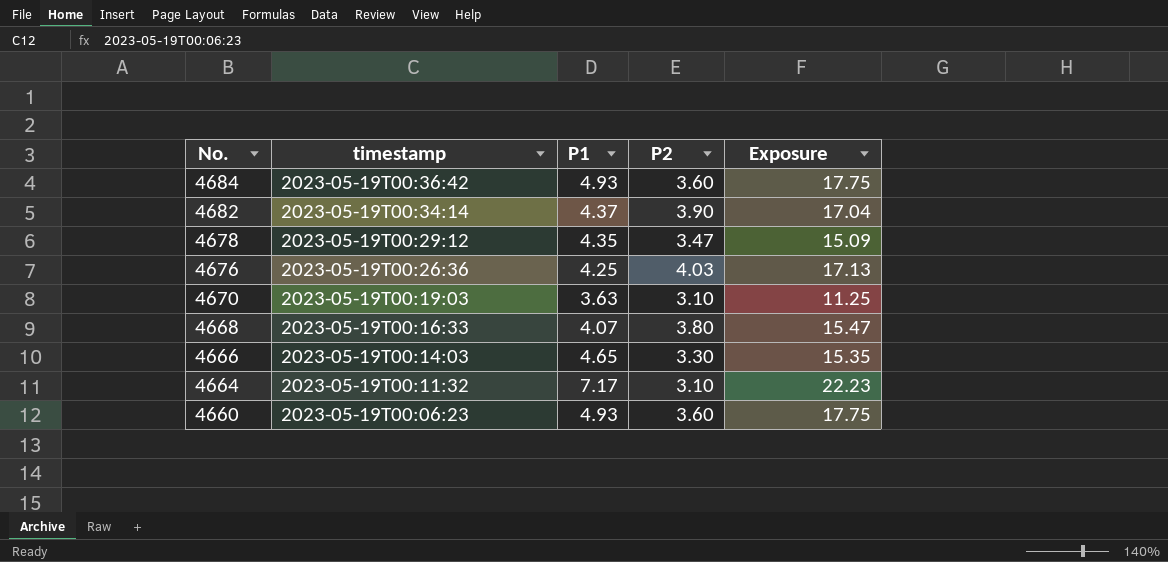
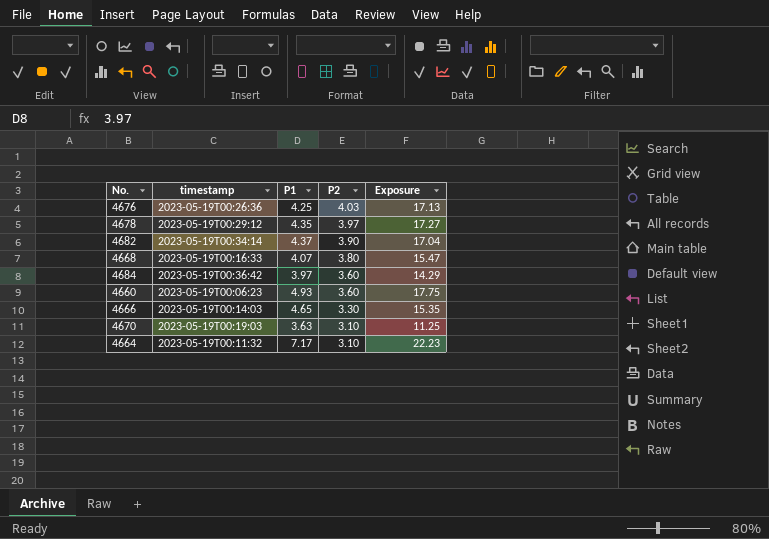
row order: No. descending -> P2 descending
4678 | P2: 3.47 -> 3.97
4678 | Exposure: 15.09 -> 17.27
4684 | P1: 4.93 -> 3.97
4684 | Exposure: 17.75 -> 14.29

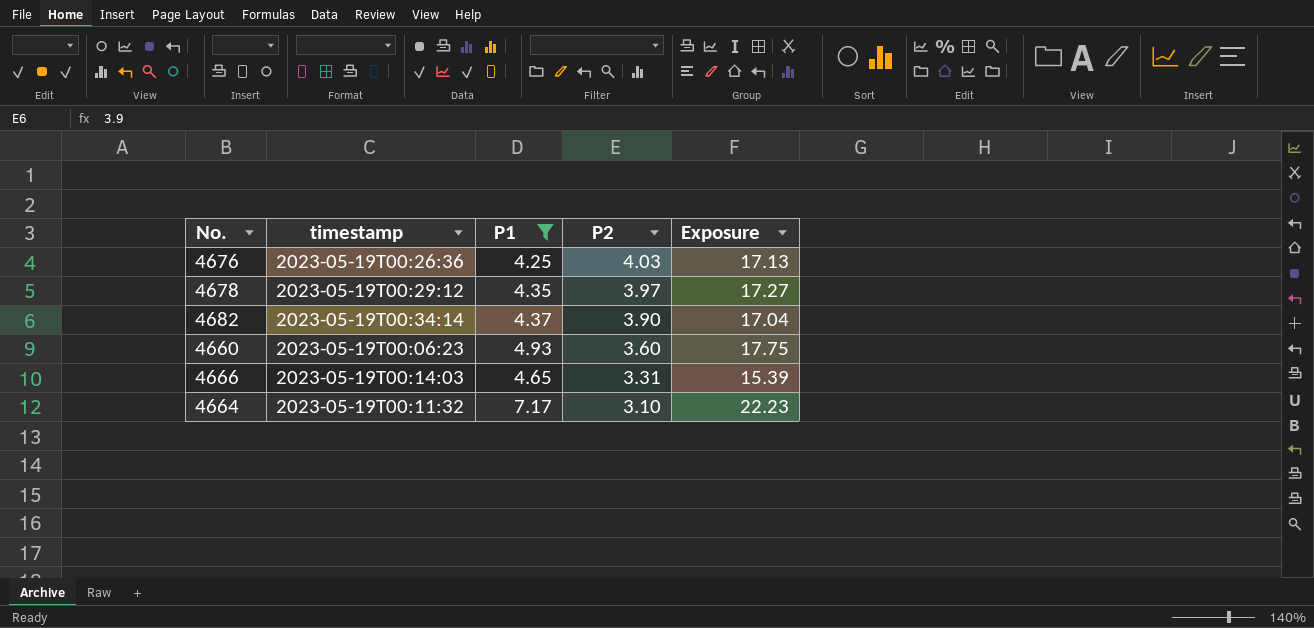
filter: none -> P1 >= 4.25
4666 | P2: 3.30 -> 3.31
4666 | Exposure: 15.35 -> 15.39

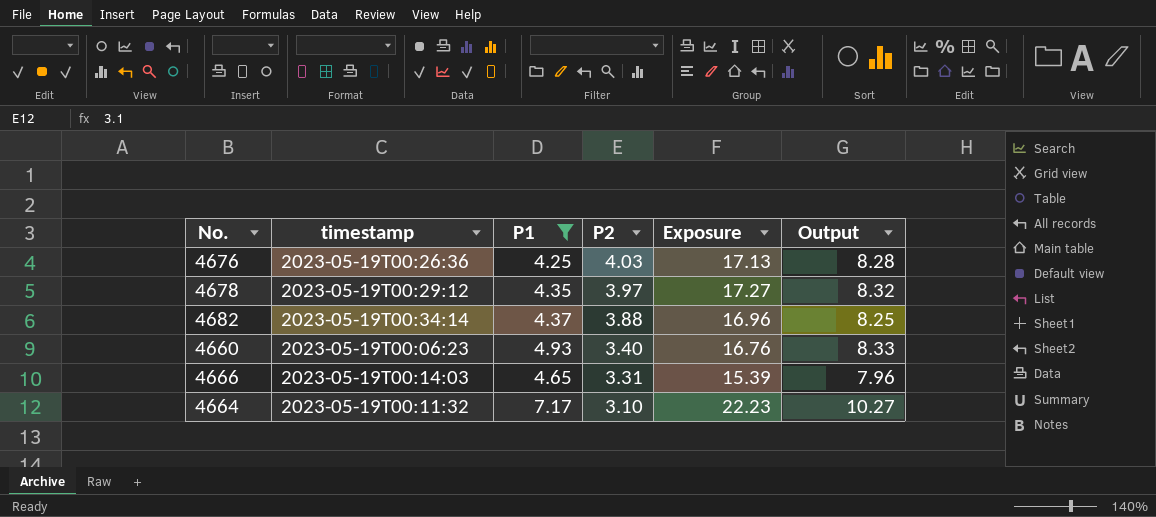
column Output | formula: none -> [P1] + [P2]
4682 | P2: 3.90 -> 3.88
4682 | Exposure: 17.04 -> 16.96
4660 | P2: 3.60 -> 3.40
4660 | Exposure: 17.75 -> 16.76

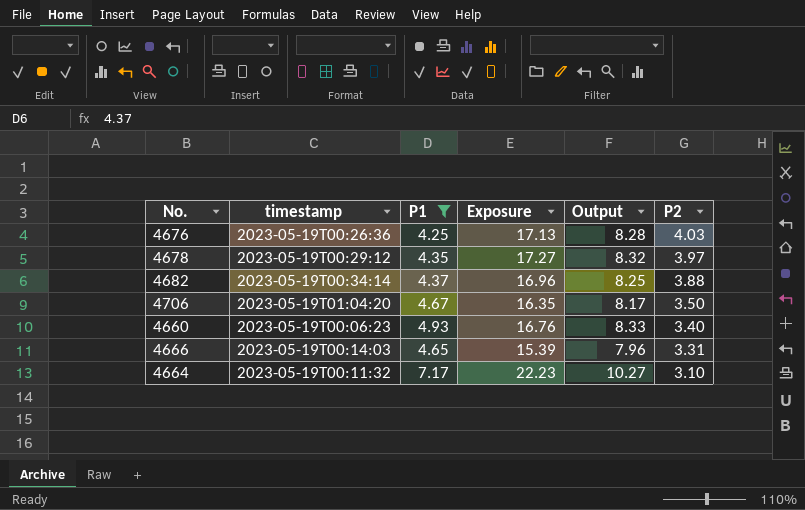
column P2 | position: 4 -> 6
row 4706: none -> 2023-05-19T01:04:20 | 4.67 | 16.35 | 8.17 | 3.50

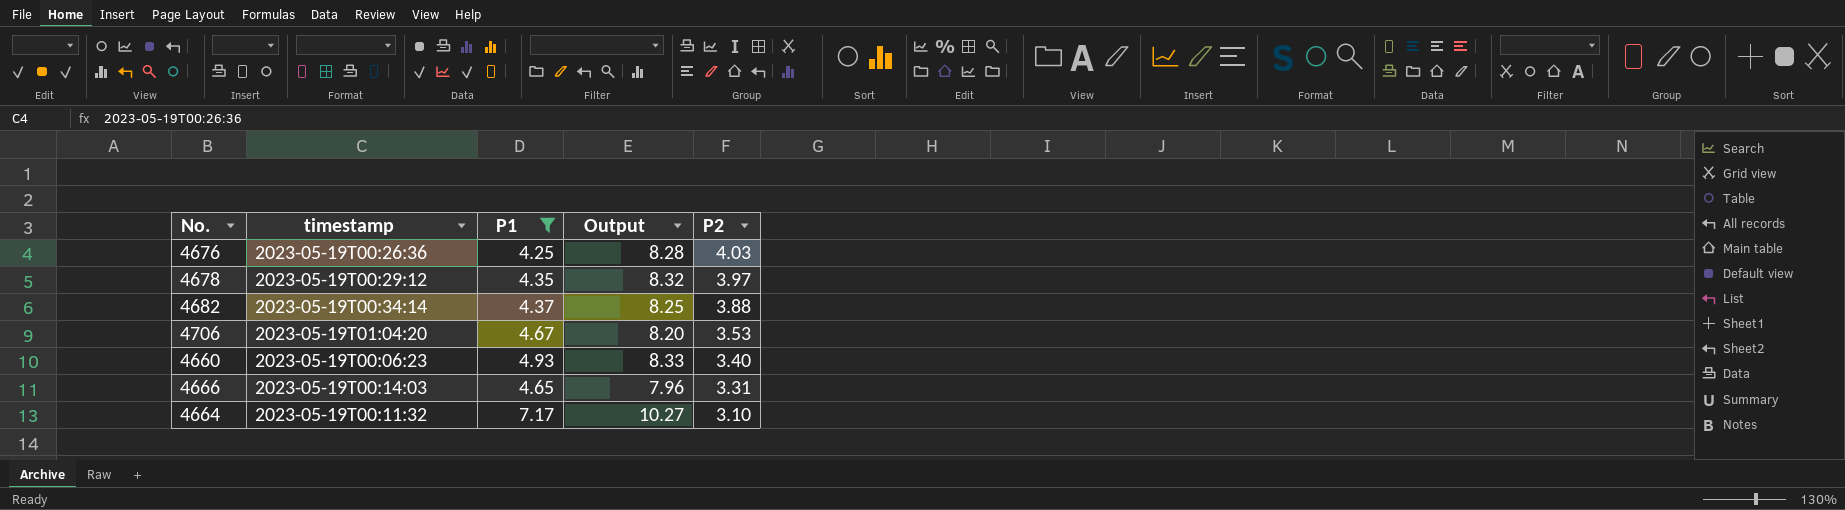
column Exposure | formula: [P1] * [P2] -> none
4706 | Output: 8.17 -> 8.20
4706 | P2: 3.50 -> 3.53

